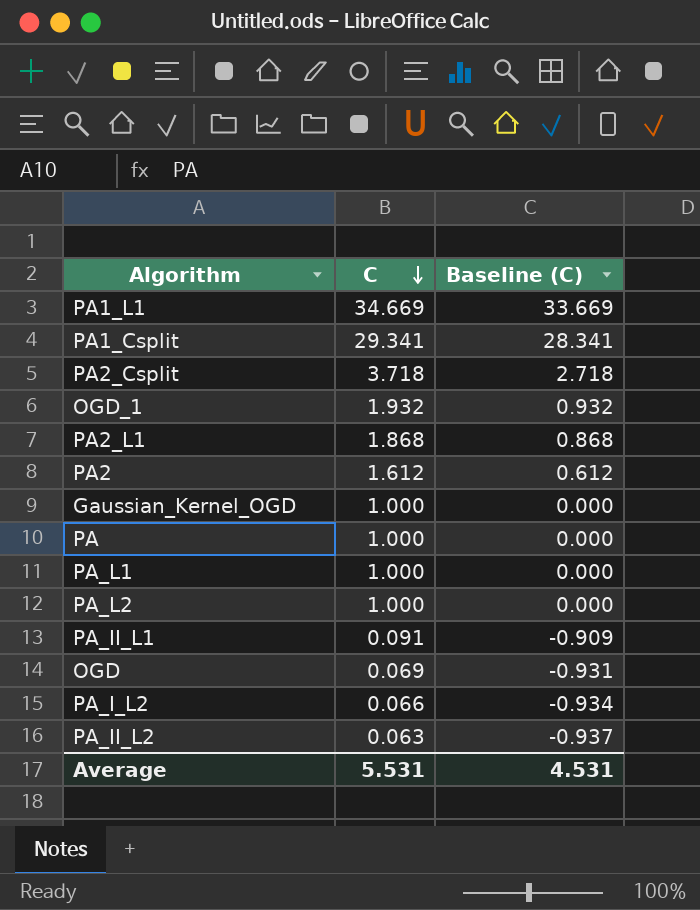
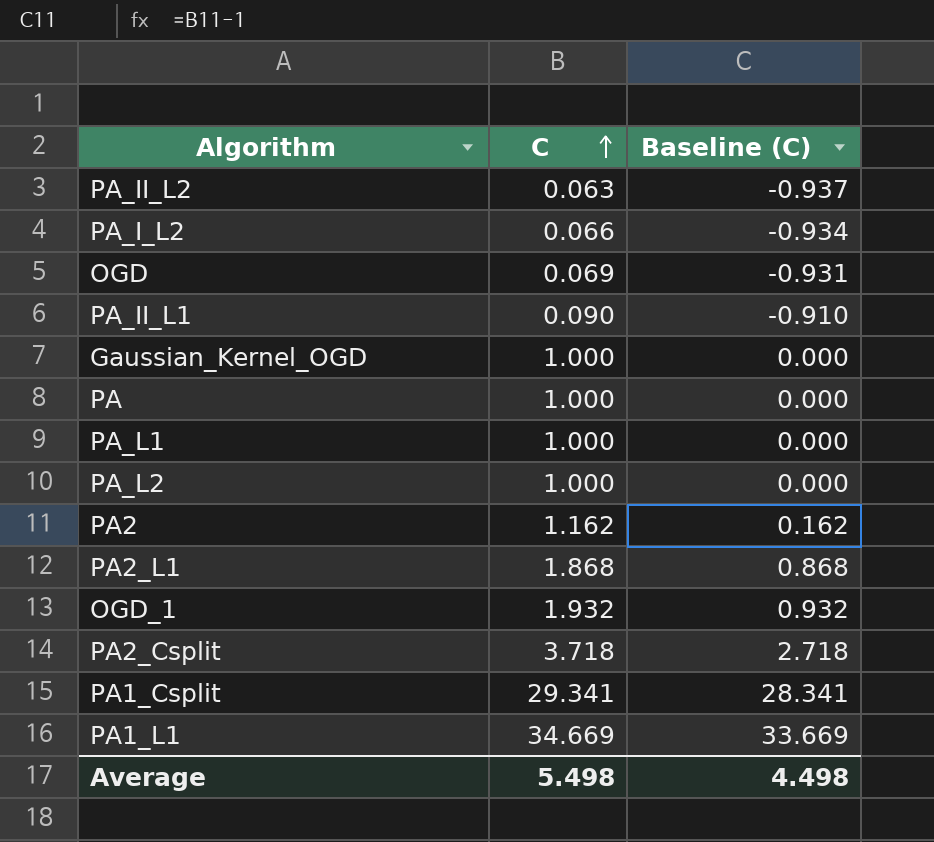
row order: C descending -> C ascending
PA_II_L1 | C: 0.091 -> 0.090
PA_II_L1 | Baseline (C): -0.909 -> -0.910
PA2 | C: 1.612 -> 1.162
PA2 | Baseline (C): 0.612 -> 0.162
Average | C: 5.531 -> 5.498
Average | Baseline (C): 4.531 -> 4.498

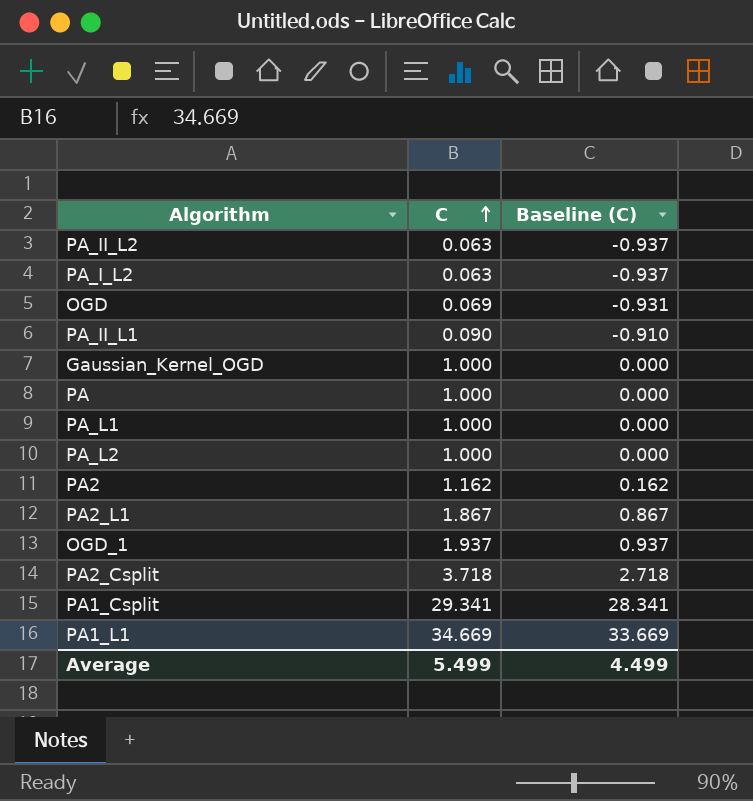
PA_I_L2 | C: 0.066 -> 0.063
PA_I_L2 | Baseline (C): -0.934 -> -0.937
PA2_L1 | C: 1.868 -> 1.867
PA2_L1 | Baseline (C): 0.868 -> 0.867
OGD_1 | C: 1.932 -> 1.937
OGD_1 | Baseline (C): 0.932 -> 0.937
Average | C: 5.498 -> 5.499
Average | Baseline (C): 4.498 -> 4.499

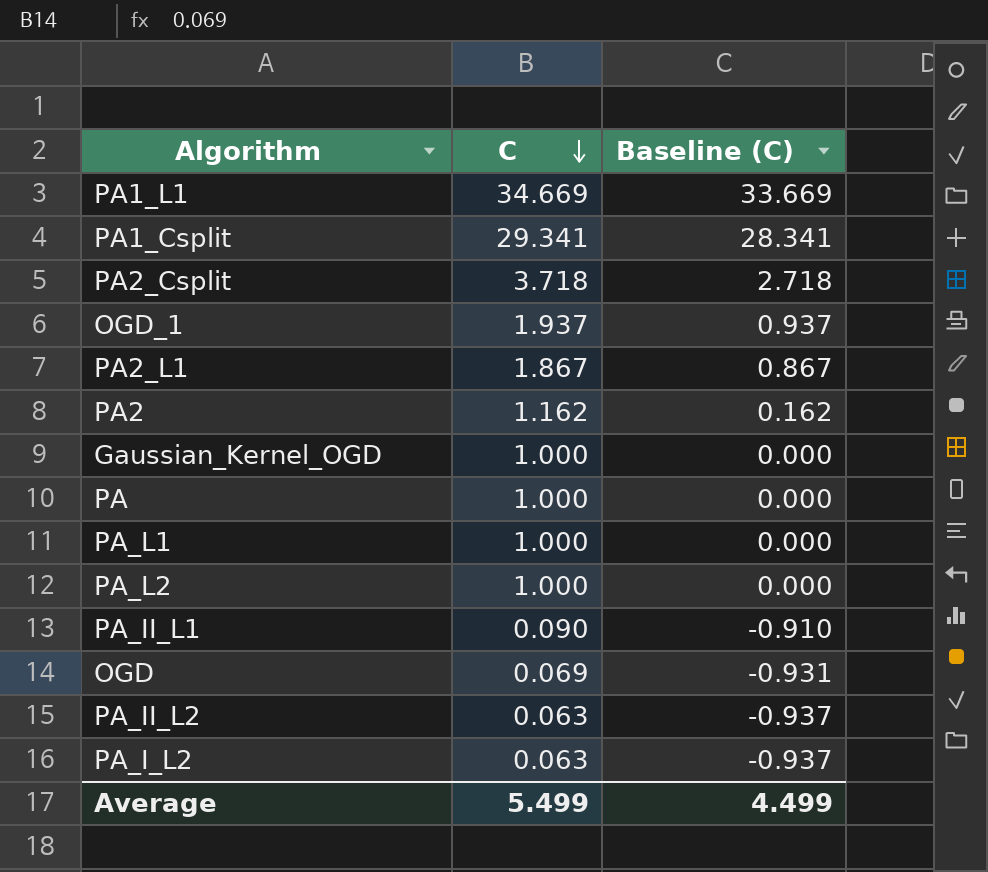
row order: C ascending -> C descending

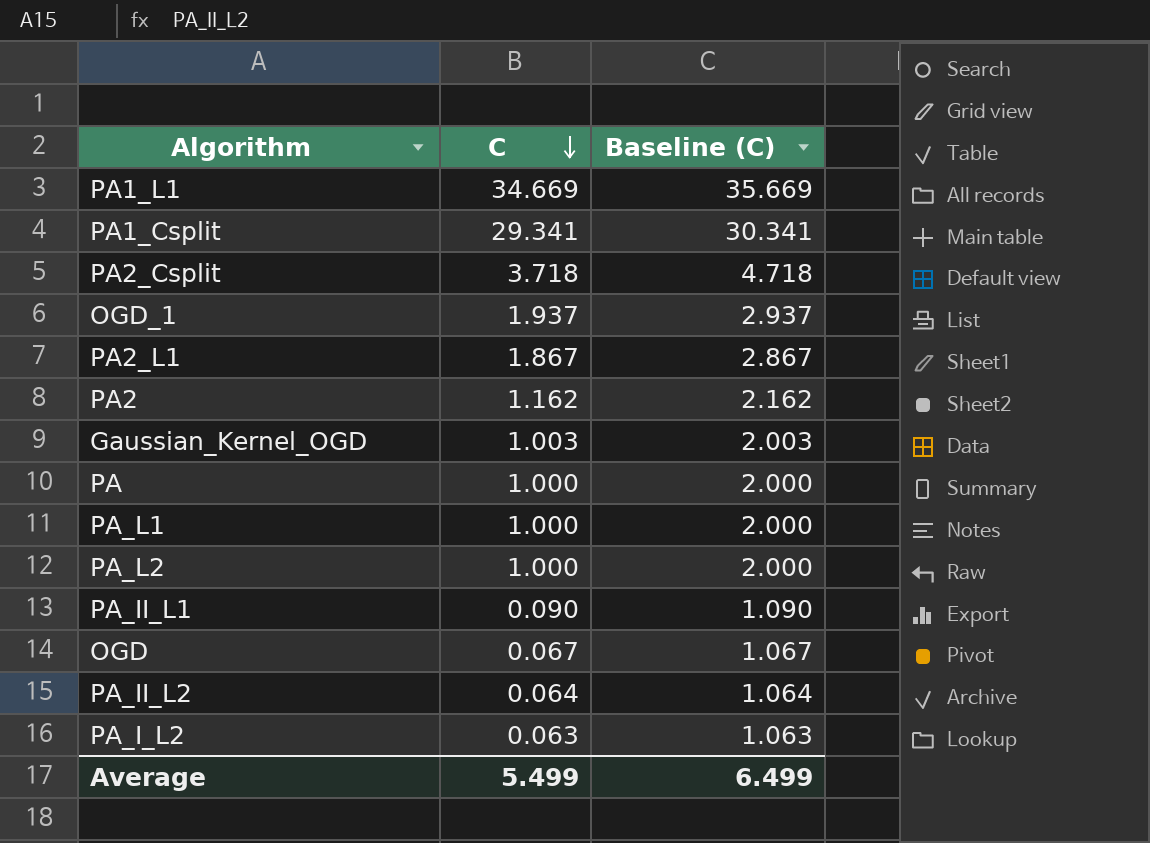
column Baseline (C) | formula: [C] - 1 -> [C] + 1
Gaussian_Kernel_OGD | C: 1.000 -> 1.003
OGD | C: 0.069 -> 0.067
PA_II_L2 | C: 0.063 -> 0.064
Average | Baseline (C): 4.499 -> 6.499

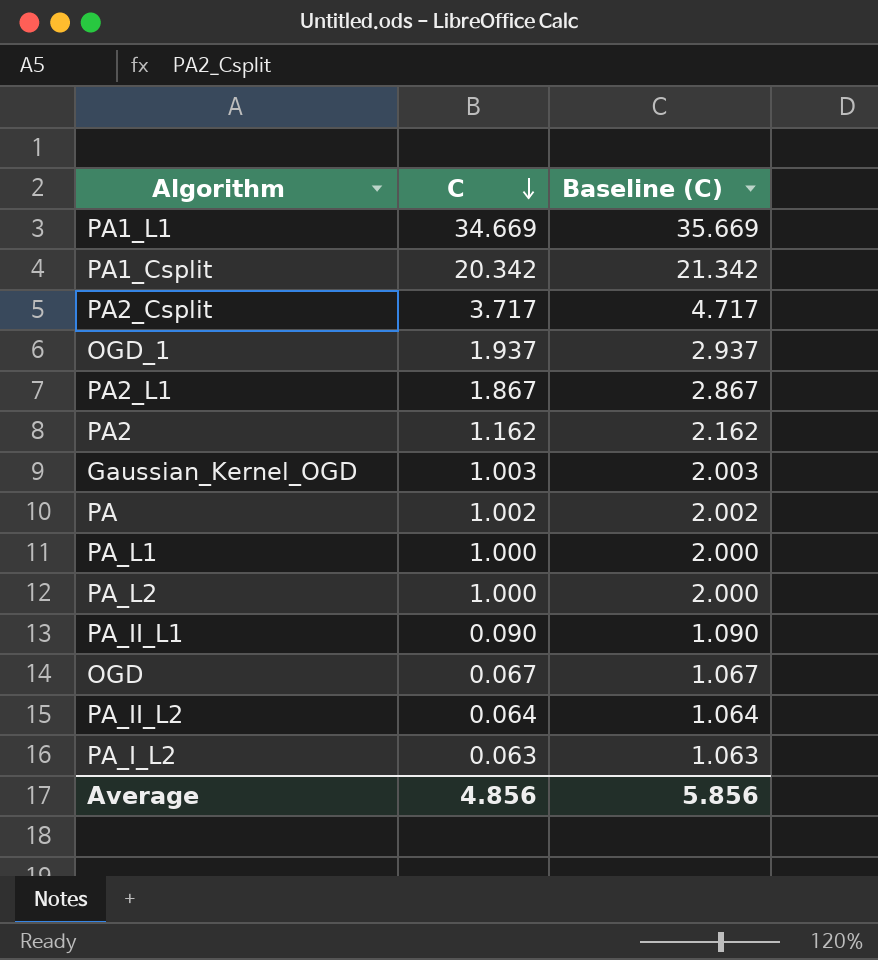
PA1_Csplit | C: 29.341 -> 20.342
PA1_Csplit | Baseline (C): 30.341 -> 21.342
PA2_Csplit | C: 3.718 -> 3.717
PA2_Csplit | Baseline (C): 4.718 -> 4.717
PA | C: 1.000 -> 1.002
PA | Baseline (C): 2.000 -> 2.002
Average | C: 5.499 -> 4.856
Average | Baseline (C): 6.499 -> 5.856

